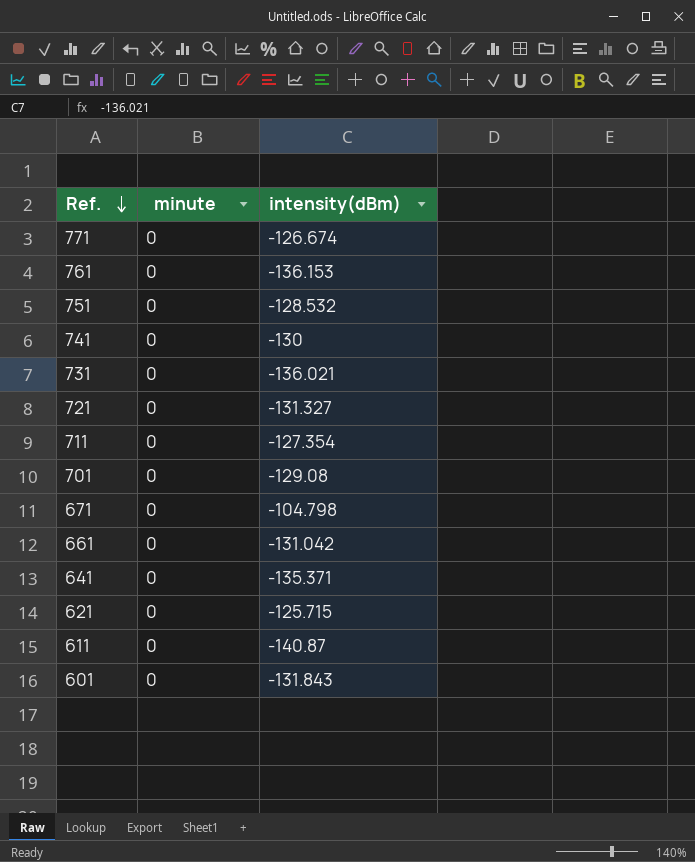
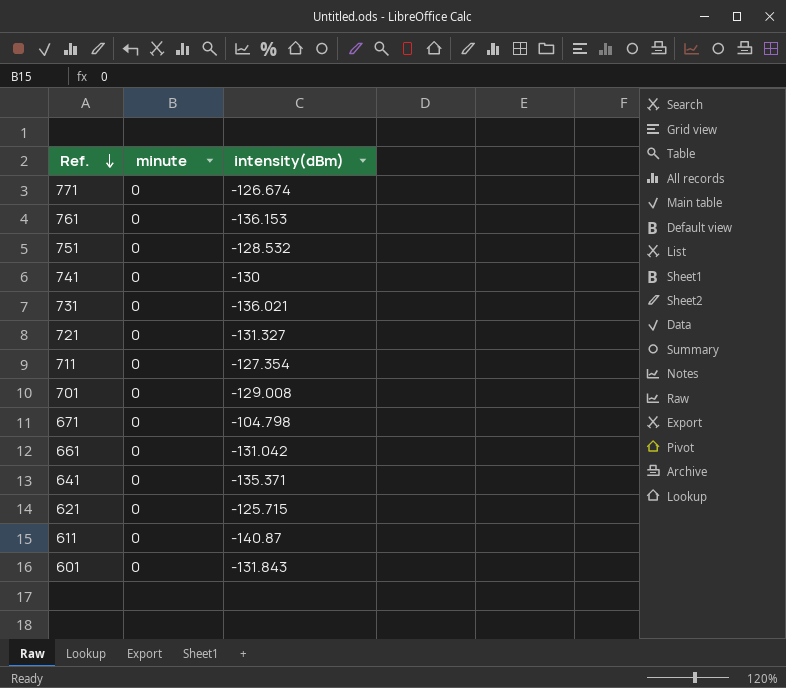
701 | intensity(dBm): -129.08 -> -129.008

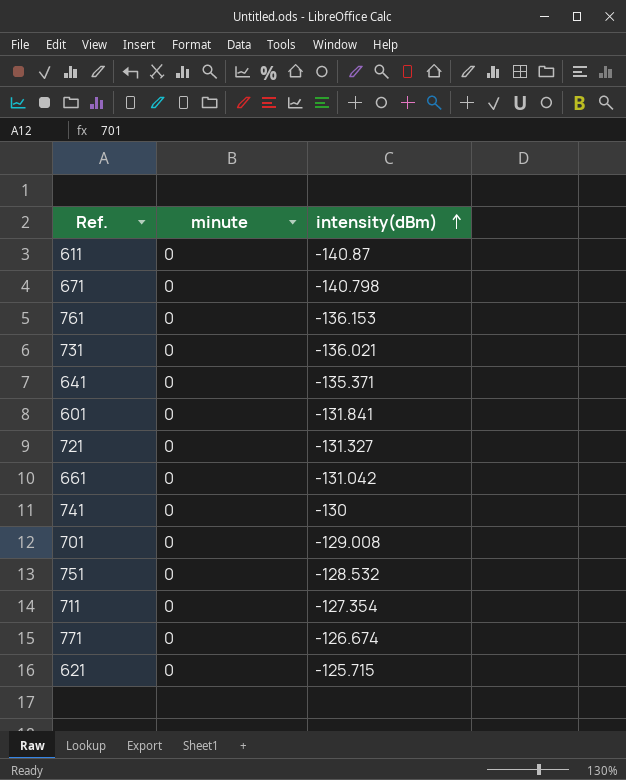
row order: Ref. descending -> intensity(dBm) ascending
671 | intensity(dBm): -104.798 -> -140.798
601 | intensity(dBm): -131.843 -> -131.841

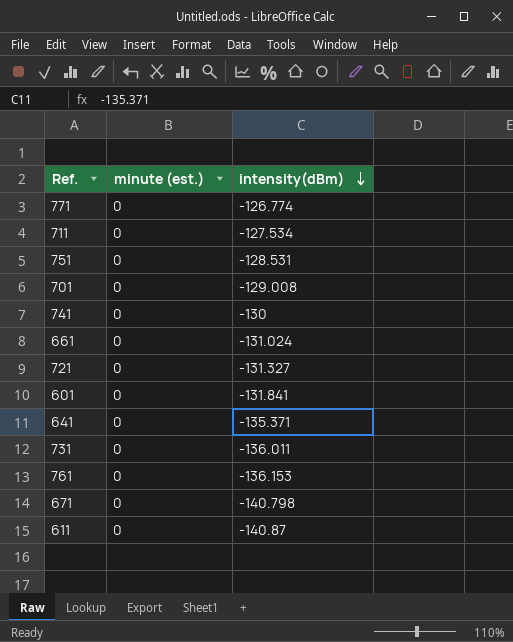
row order: intensity(dBm) ascending -> intensity(dBm) descending
column name: minute -> minute (est.)
row 621: 0 | -125.715 -> none
771 | intensity(dBm): -126.674 -> -126.774
711 | intensity(dBm): -127.354 -> -127.534
751 | intensity(dBm): -128.532 -> -128.531
661 | intensity(dBm): -131.042 -> -131.024
731 | intensity(dBm): -136.021 -> -136.011

